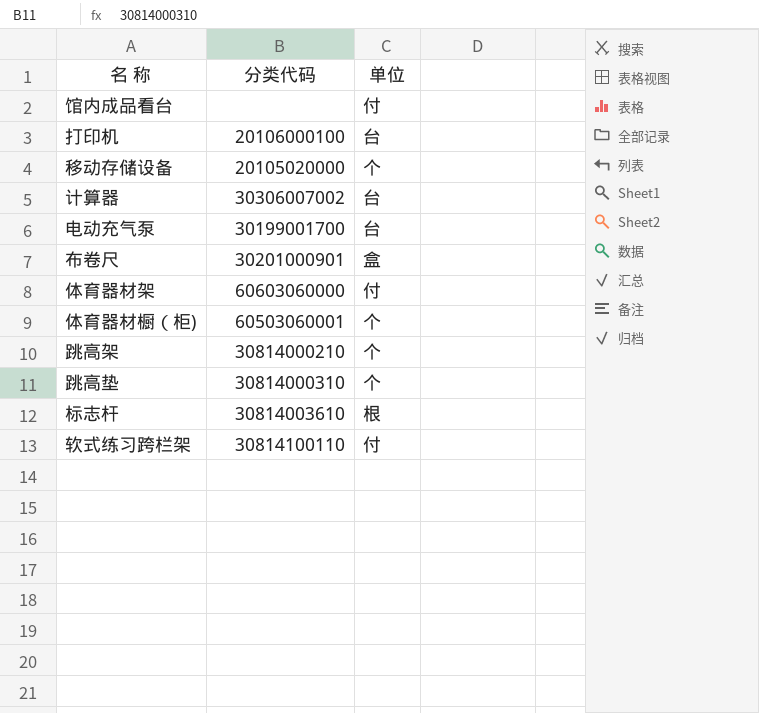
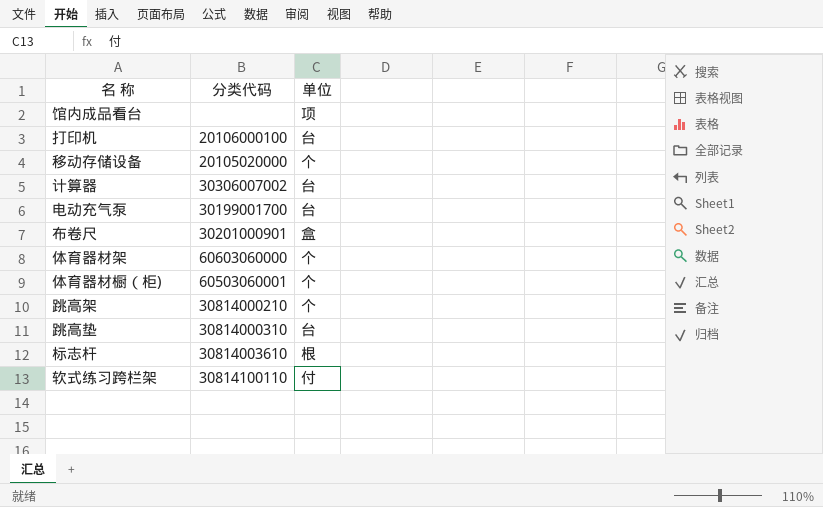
馆内成品看台 | 单位: 付 -> 项
体育器材架 | 单位: 付 -> 个
跳高垫 | 单位: 个 -> 台

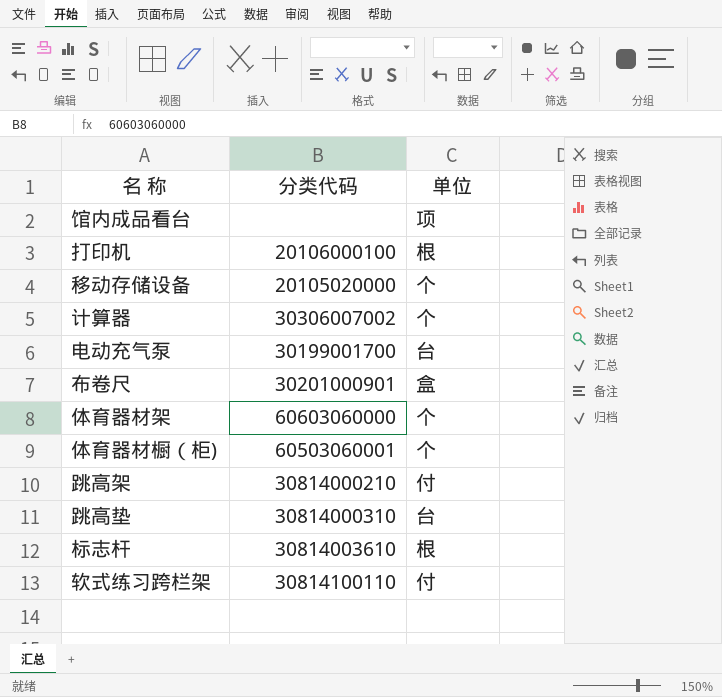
打印机 | 单位: 台 -> 根
计算器 | 单位: 台 -> 个
跳高架 | 单位: 个 -> 付

